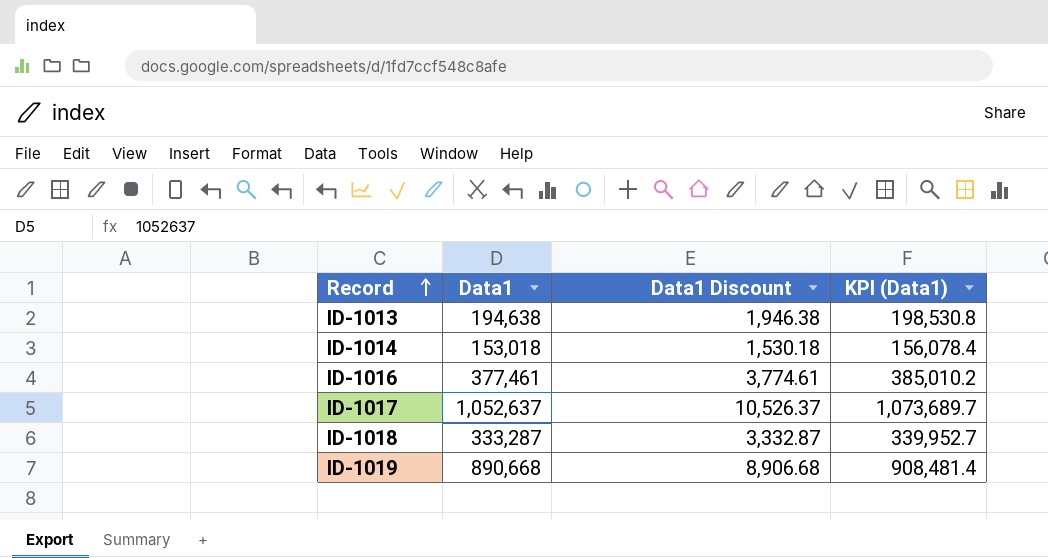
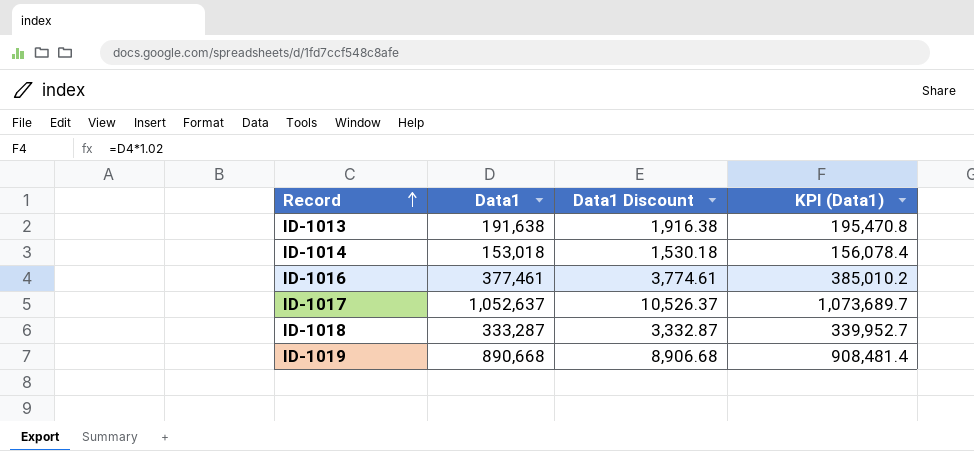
ID-1013 | Data1: 194,638 -> 191,638
ID-1013 | Data1 Discount: 1,946.38 -> 1,916.38
ID-1013 | KPI (Data1): 198,530.8 -> 195,470.8

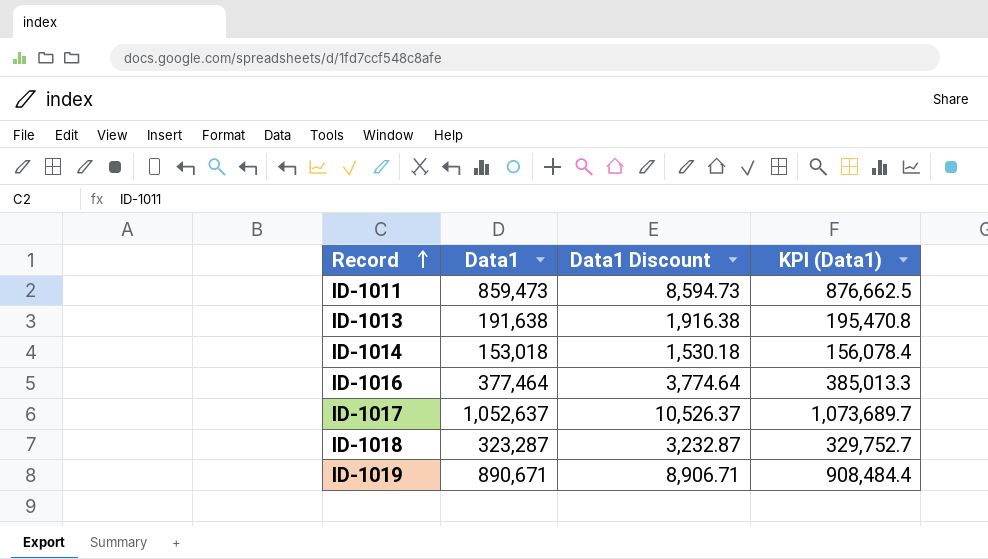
row ID-1011: none -> 859,473 | 8,594.73 | 876,662.5
ID-1016 | Data1: 377,461 -> 377,464
ID-1016 | Data1 Discount: 3,774.61 -> 3,774.64
ID-1016 | KPI (Data1): 385,010.2 -> 385,013.3
ID-1018 | Data1: 333,287 -> 323,287
ID-1018 | Data1 Discount: 3,332.87 -> 3,232.87
ID-1018 | KPI (Data1): 339,952.7 -> 329,752.7
ID-1019 | Data1: 890,668 -> 890,671
ID-1019 | Data1 Discount: 8,906.68 -> 8,906.71
ID-1019 | KPI (Data1): 908,481.4 -> 908,484.4

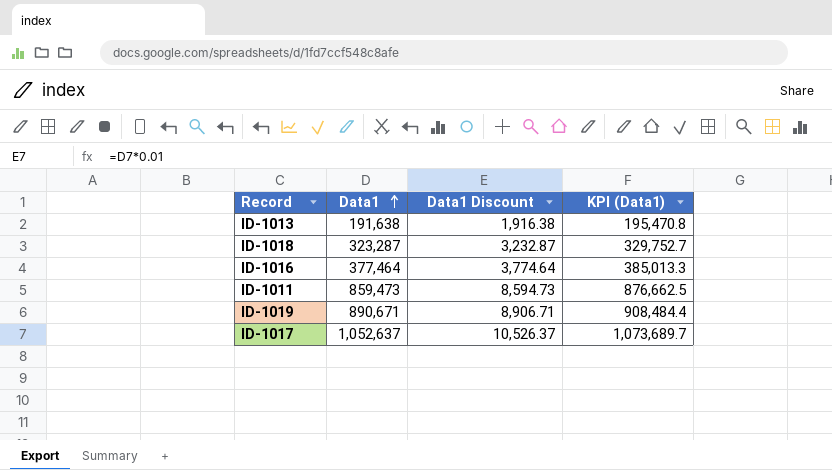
row order: Record ascending -> Data1 ascending
row ID-1014: 153,018 | 1,530.18 | 156,078.4 -> none

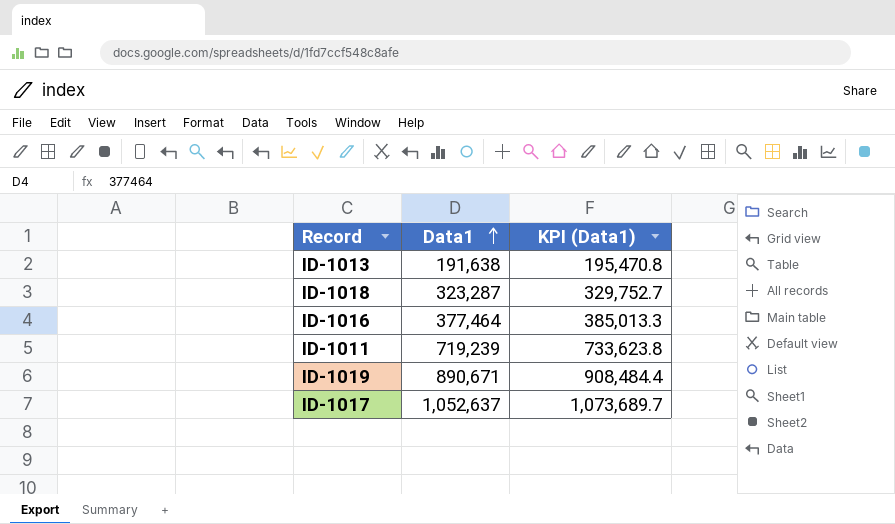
column Data1 Discount | formula: [Data1] * 0.01 -> none
ID-1011 | Data1: 859,473 -> 719,239
ID-1011 | KPI (Data1): 876,662.5 -> 733,623.8

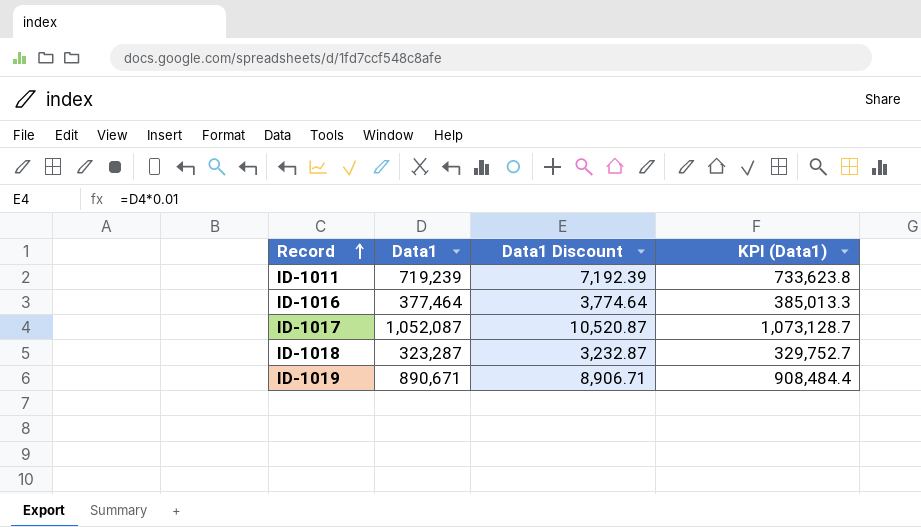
row order: Data1 ascending -> Record ascending
column Data1 Discount | formula: none -> [Data1] * 0.01
row ID-1013: 191,638 | 195,470.8 -> none
ID-1017 | Data1: 1,052,637 -> 1,052,087
ID-1017 | KPI (Data1): 1,073,689.7 -> 1,073,128.7

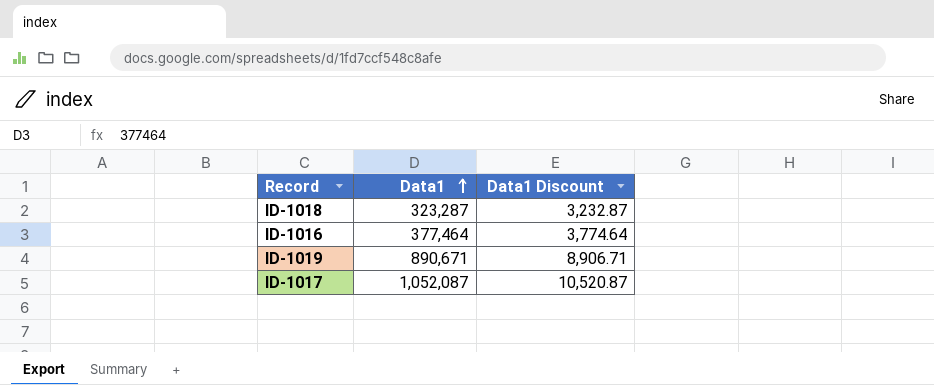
row order: Record ascending -> Data1 ascending
column KPI (Data1) | formula: [Data1] * 1.02 -> none
row ID-1011: 719,239 | 7,192.39 | 733,623.8 -> none

